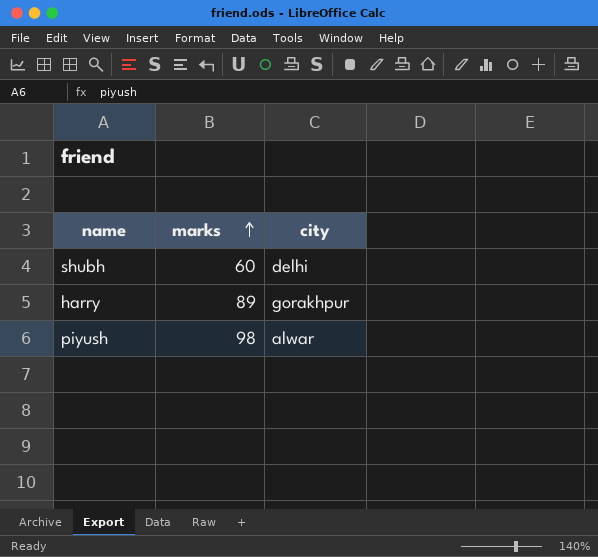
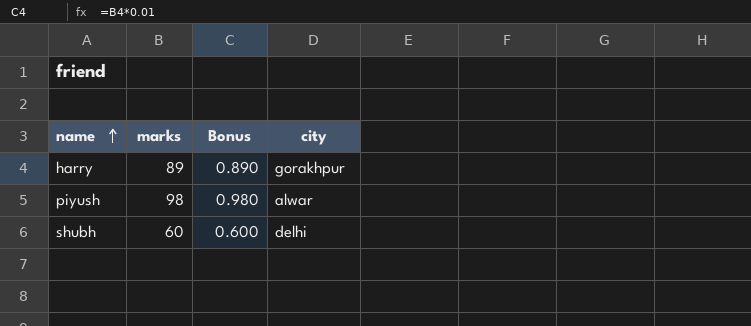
row order: marks ascending -> name ascending
column Bonus | formula: none -> [marks] * 0.01

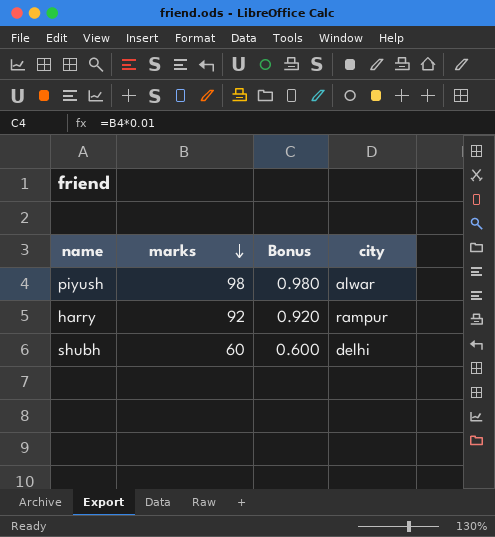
row order: name ascending -> marks descending
harry | marks: 89 -> 92
harry | Bonus: 0.890 -> 0.920
harry | city: gorakhpur -> rampur

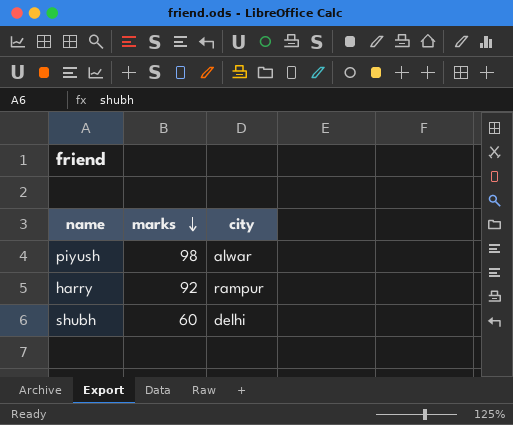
column Bonus | formula: [marks] * 0.01 -> none

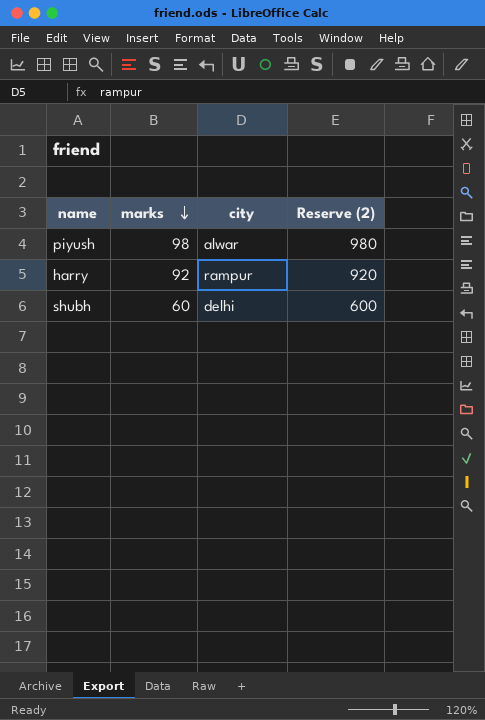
column Reserve (2) | formula: none -> [marks] * 10

